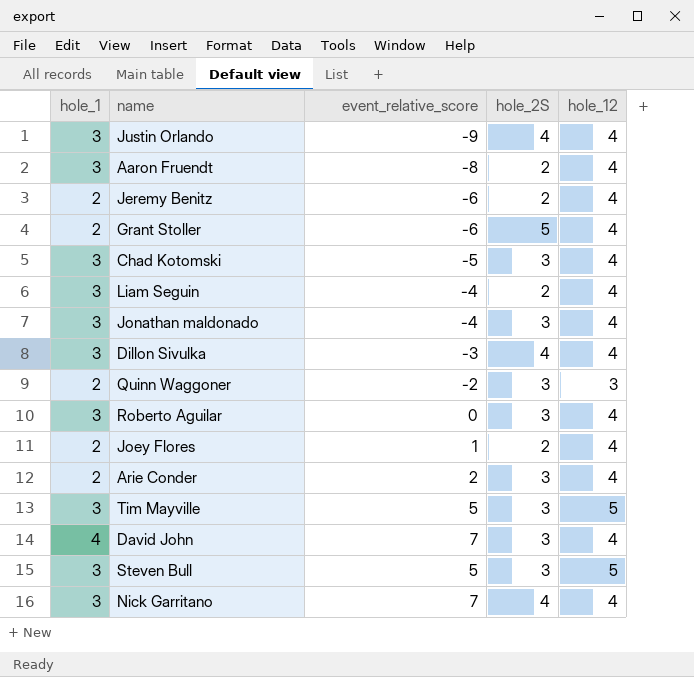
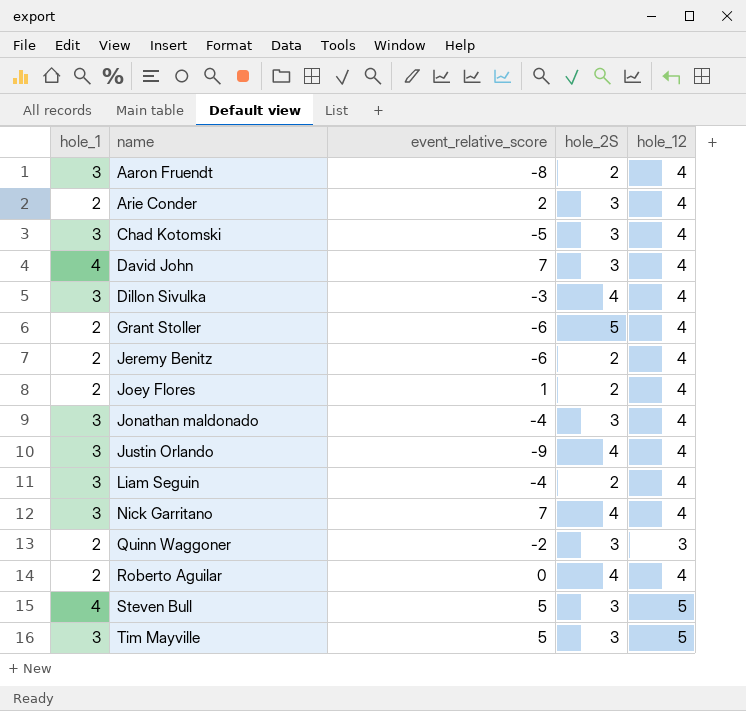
row order: none -> name ascending
Roberto Aguilar | hole_1: 3 -> 2
Roberto Aguilar | hole_2S: 3 -> 4
Steven Bull | hole_1: 3 -> 4

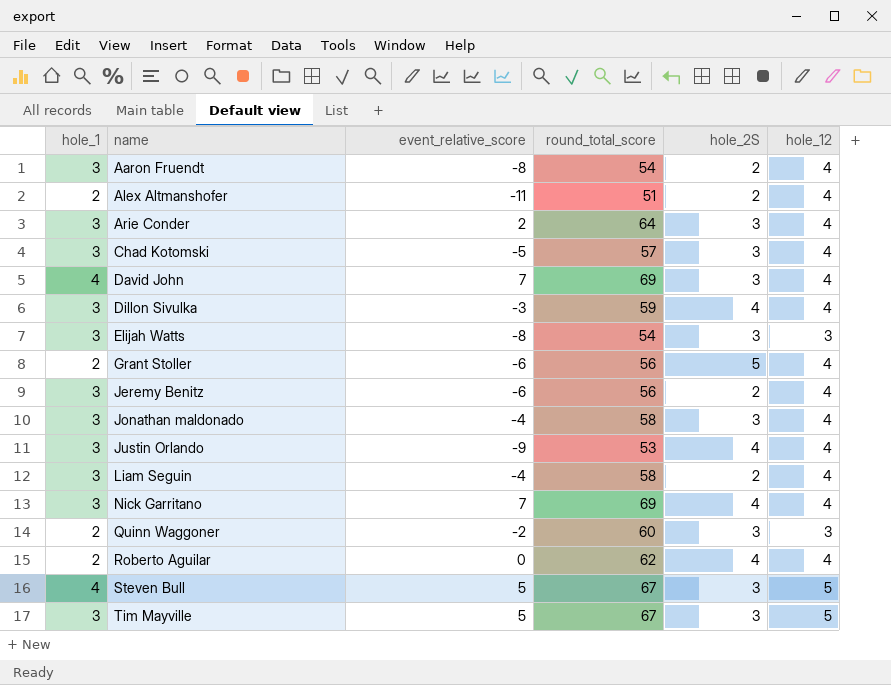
column round_total_score | position: none -> 4
row Joey Flores: 2 | 1 | 2 | 4 -> none
row Alex Altmanshofer: none -> 2 | -11 | 51 | 2 | 4
Arie Conder | hole_1: 2 -> 3
row Elijah Watts: none -> 3 | -8 | 54 | 3 | 3
Jeremy Benitz | hole_1: 2 -> 3

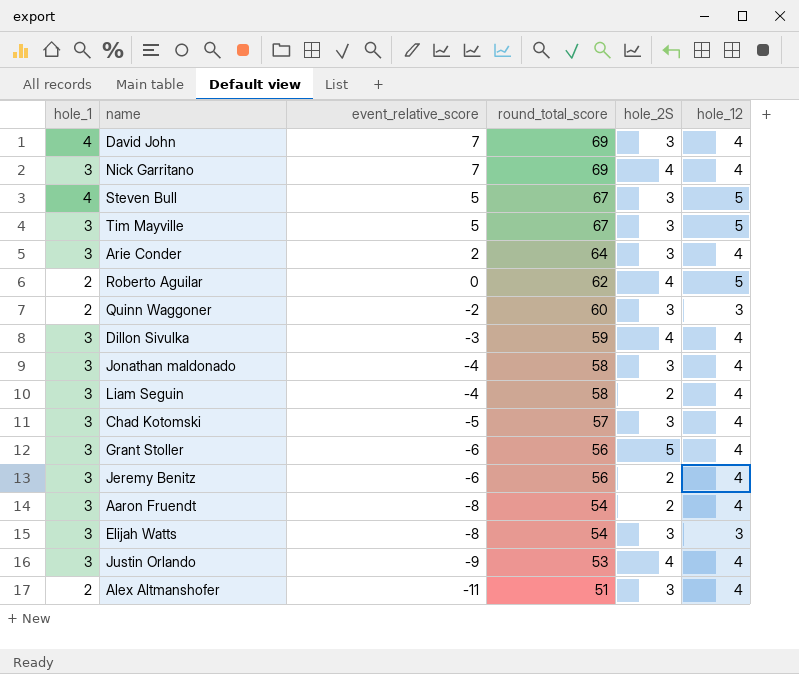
row order: name ascending -> event_relative_score descending
Roberto Aguilar | hole_12: 4 -> 5
Grant Stoller | hole_1: 2 -> 3
Alex Altmanshofer | hole_2S: 2 -> 3

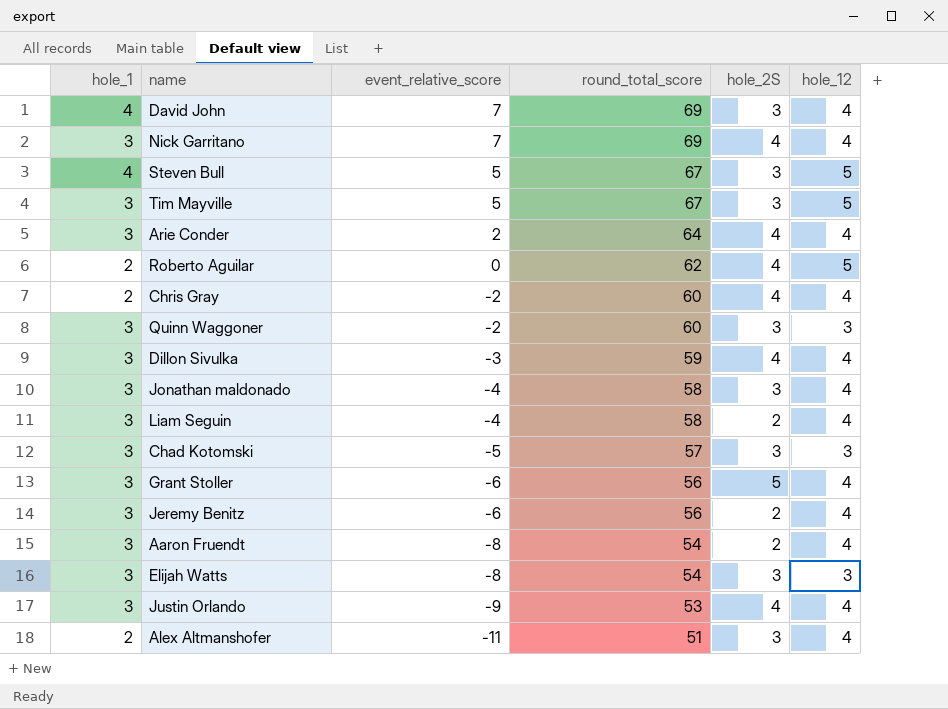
Arie Conder | hole_2S: 3 -> 4
row Chris Gray: none -> 2 | -2 | 60 | 4 | 4
Quinn Waggoner | hole_1: 2 -> 3
Chad Kotomski | hole_12: 4 -> 3

